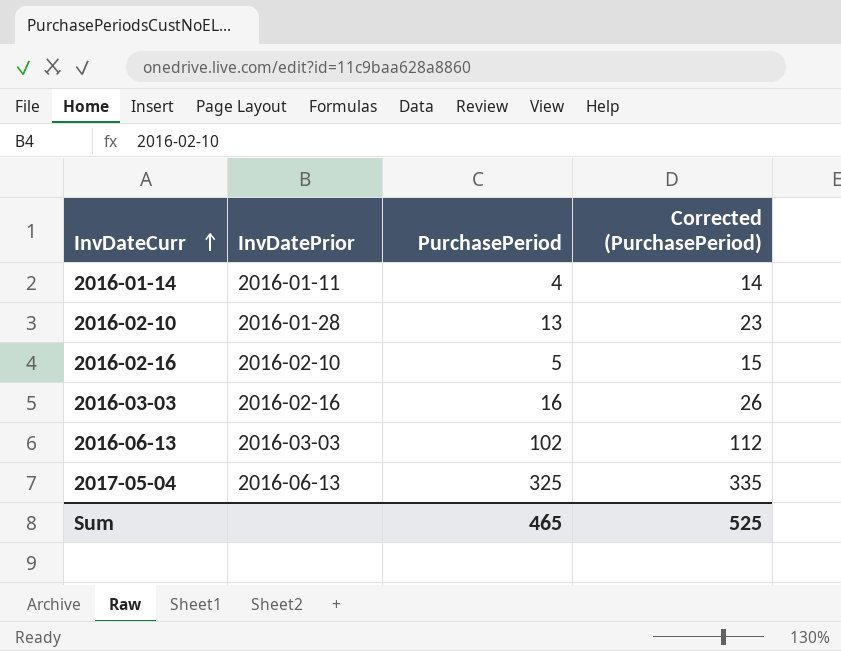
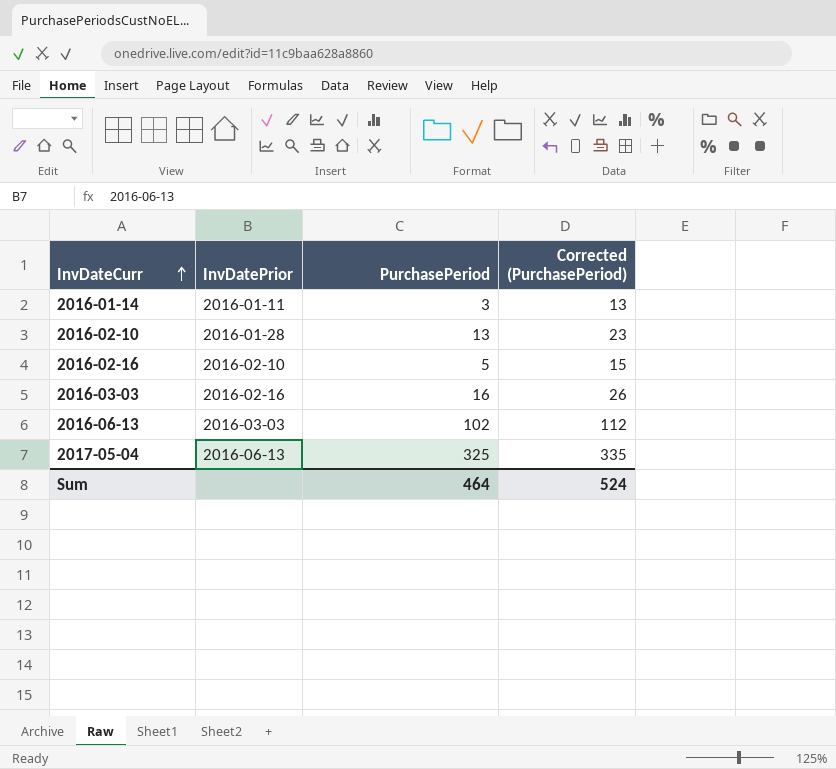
2016-01-14 | PurchasePeriod: 4 -> 3
2016-01-14 | Corrected (PurchasePeriod): 14 -> 13
Sum | PurchasePeriod: 465 -> 464
Sum | Corrected (PurchasePeriod): 525 -> 524

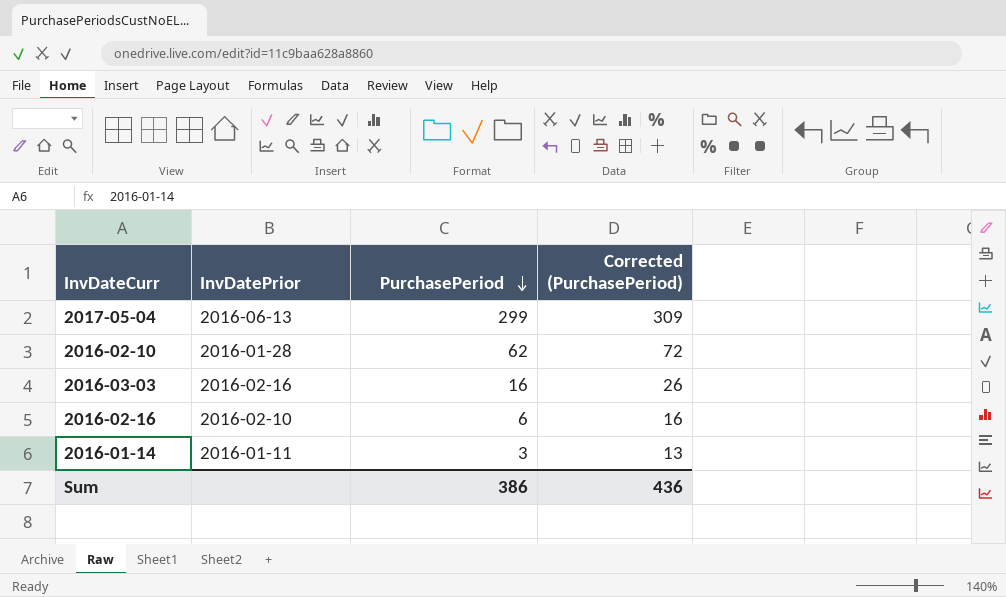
row order: InvDateCurr ascending -> PurchasePeriod descending
row 2016-06-13: 2016-03-03 | 102 | 112 -> none
2017-05-04 | PurchasePeriod: 325 -> 299
2017-05-04 | Corrected (PurchasePeriod): 335 -> 309
2016-02-10 | PurchasePeriod: 13 -> 62
2016-02-10 | Corrected (PurchasePeriod): 23 -> 72
2016-02-16 | PurchasePeriod: 5 -> 6
2016-02-16 | Corrected (PurchasePeriod): 15 -> 16
Sum | PurchasePeriod: 464 -> 386
Sum | Corrected (PurchasePeriod): 524 -> 436

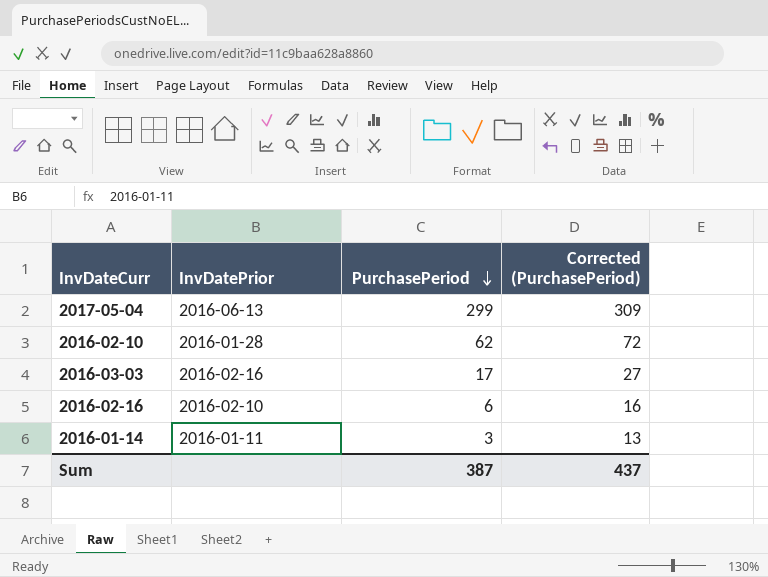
2016-03-03 | PurchasePeriod: 16 -> 17
2016-03-03 | Corrected (PurchasePeriod): 26 -> 27
Sum | PurchasePeriod: 386 -> 387
Sum | Corrected (PurchasePeriod): 436 -> 437

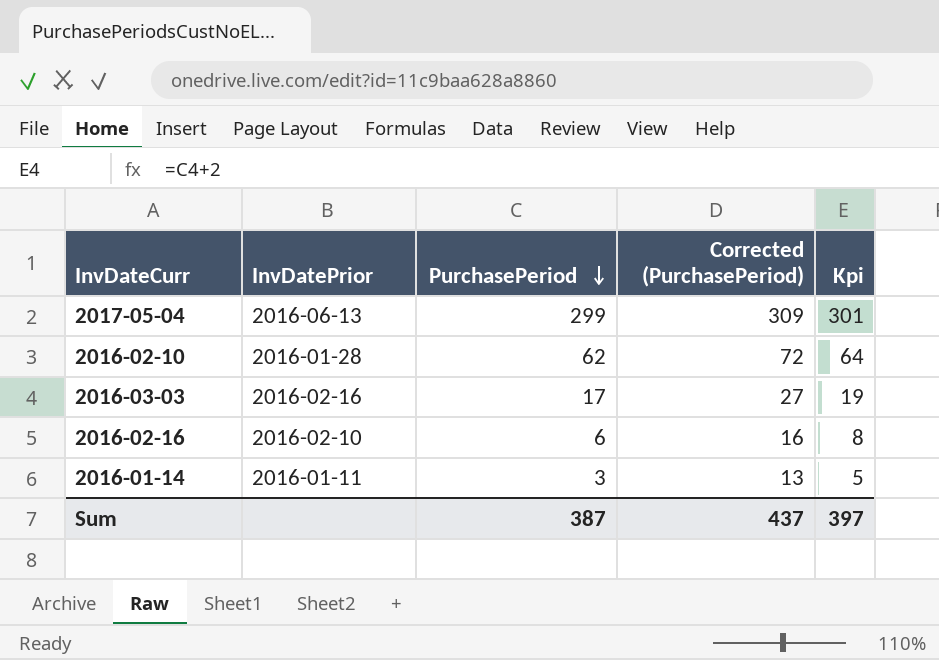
column Kpi | formula: none -> [PurchasePeriod] + 2

